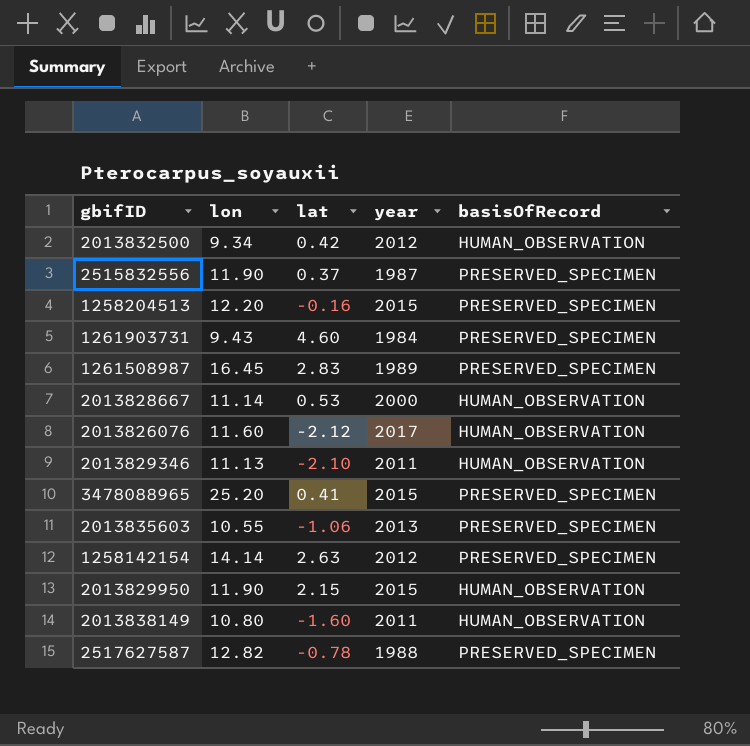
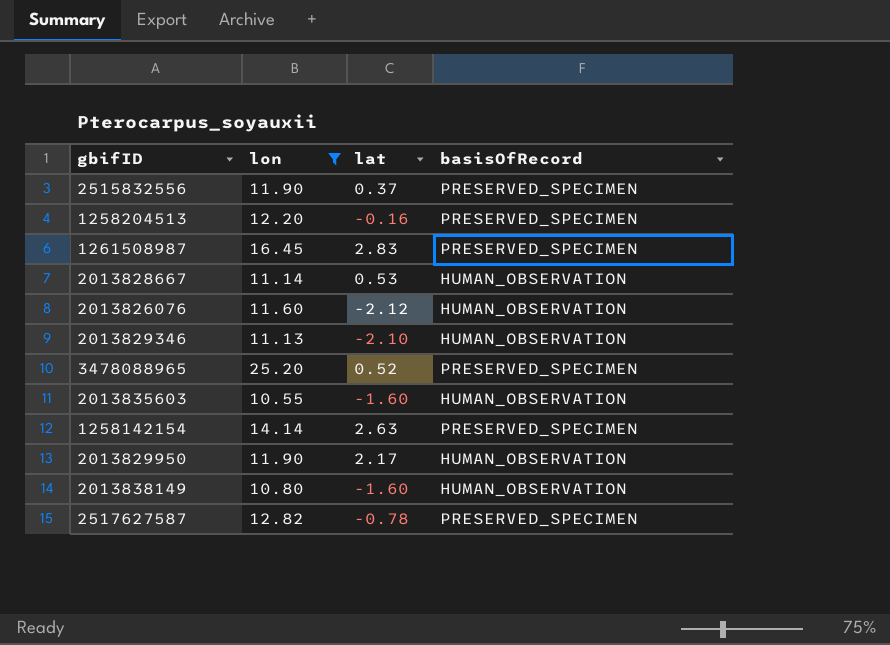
filter: none -> lon >= 10.55
column year | position: 4 -> none
3478088965 | lat: 0.41 -> 0.52
2013835603 | lat: -1.06 -> -1.60
2013835603 | basisOfRecord: PRESERVED_SPECIMEN -> HUMAN_OBSERVATION
2013829950 | lat: 2.15 -> 2.17

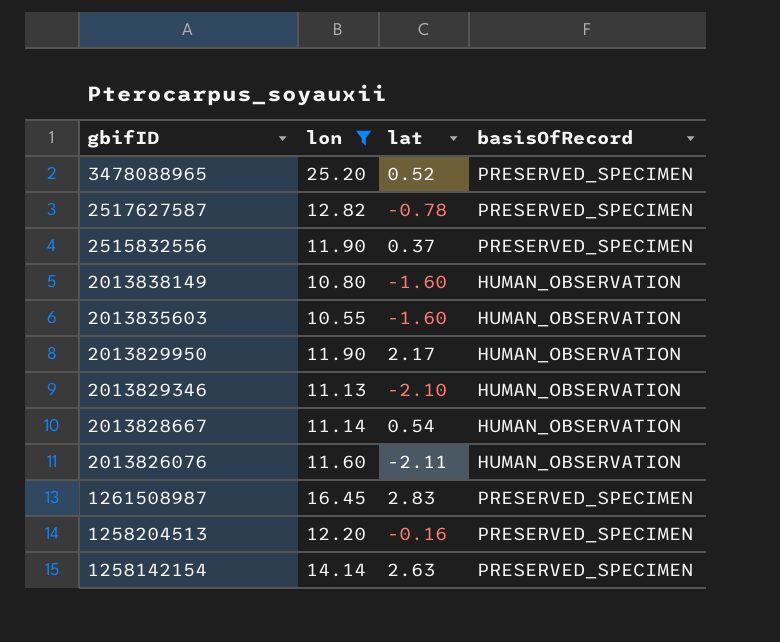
row order: none -> gbifID descending
2013828667 | lat: 0.53 -> 0.54
2013826076 | lat: -2.12 -> -2.11

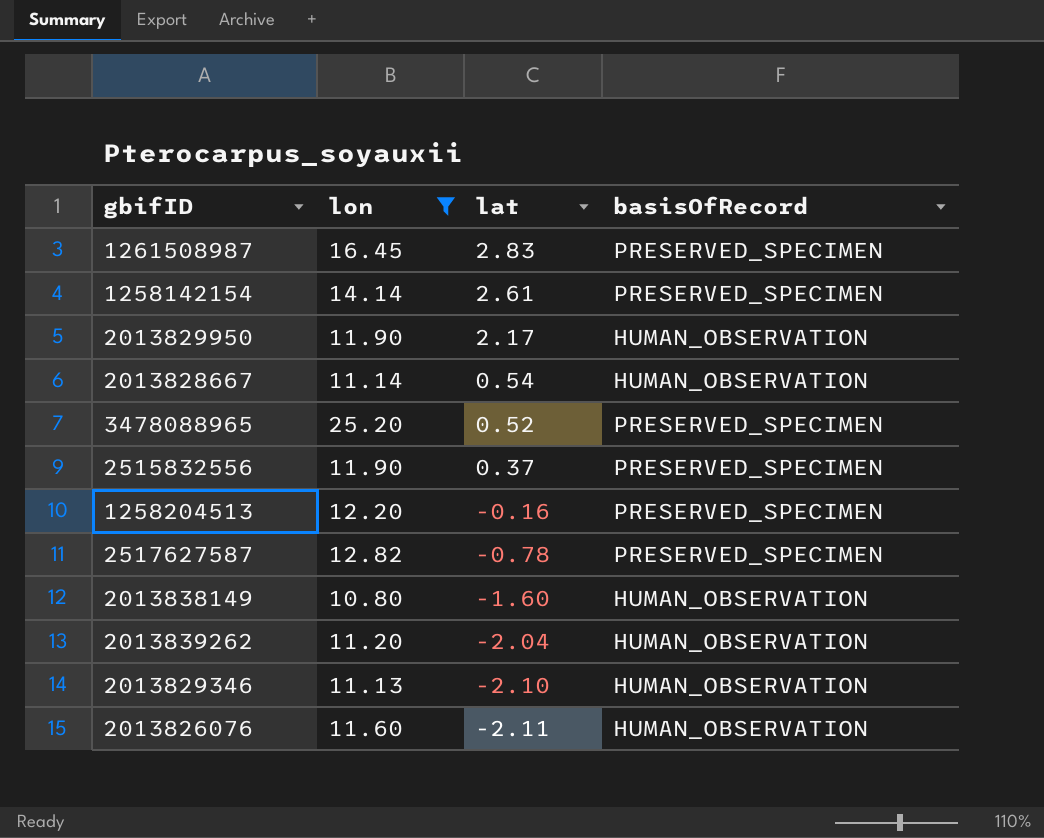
row order: gbifID descending -> lat descending
row 2013835603: 10.55 | -1.60 | HUMAN_OBSERVATION -> none
1258142154 | lat: 2.63 -> 2.61
row 2013839262: none -> 11.20 | -2.04 | HUMAN_OBSERVATION

